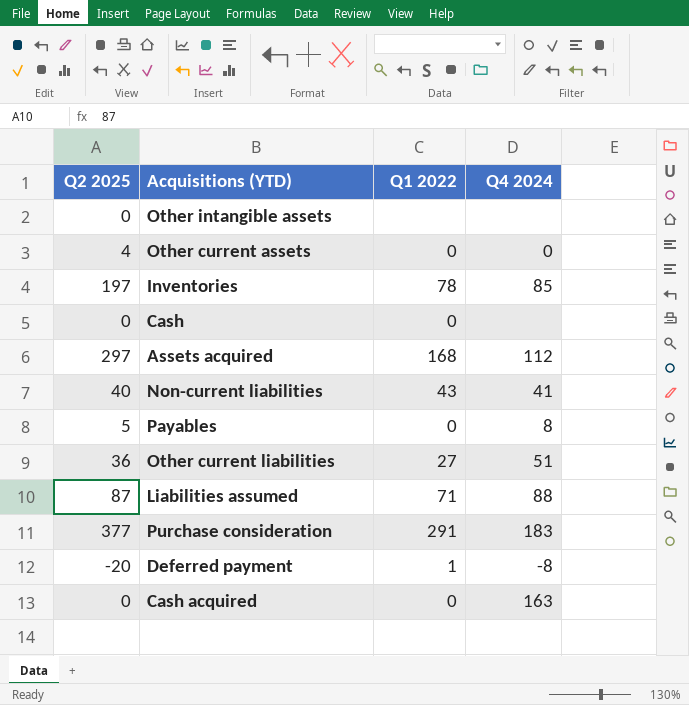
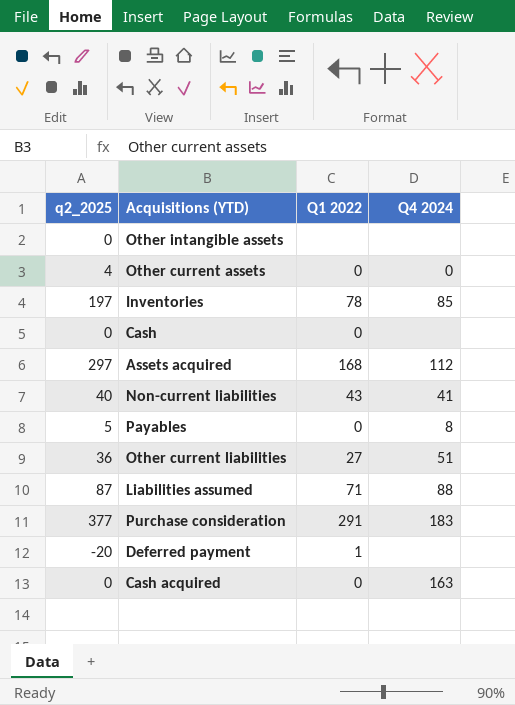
column name: Q2 2025 -> q2_2025
Deferred payment | Q4 2024: -8 -> none

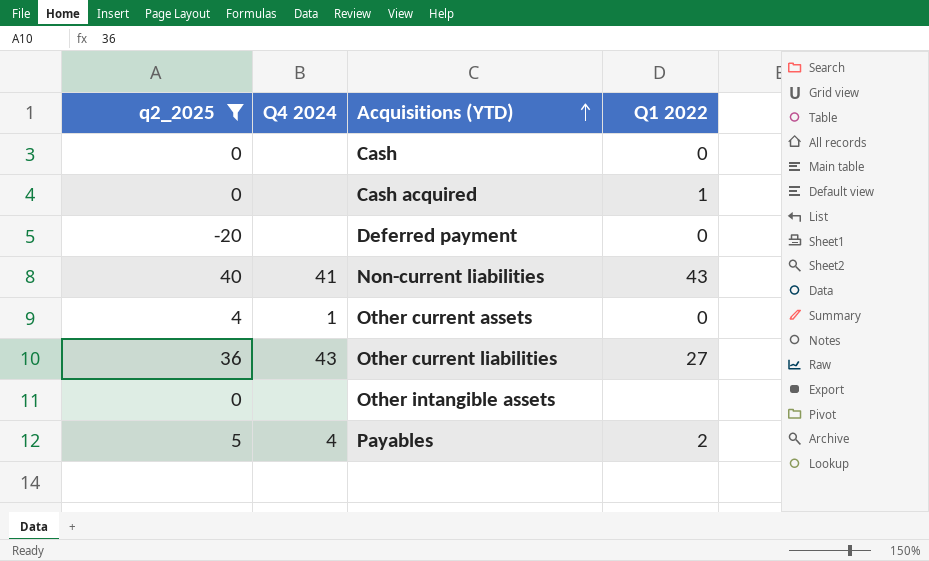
filter: none -> q2_2025 <= 40
row order: none -> Acquisitions (YTD) ascending
column Q4 2024 | position: 4 -> 2
Cash acquired | Q4 2024: 163 -> none
Cash acquired | Q1 2022: 0 -> 1
Deferred payment | Q1 2022: 1 -> 0
Other current assets | Q4 2024: 0 -> 1
Other current liabilities | Q4 2024: 51 -> 43
Payables | Q4 2024: 8 -> 4
Payables | Q1 2022: 0 -> 2

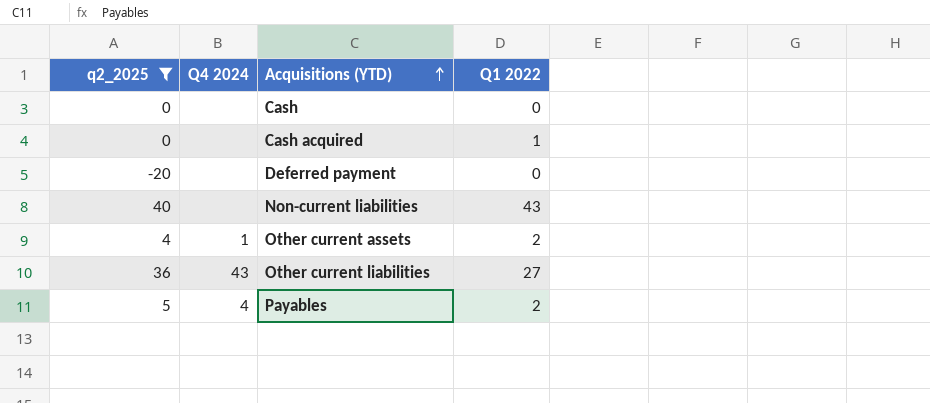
row Other intangible assets: 0 | none | none -> none
Non-current liabilities | Q4 2024: 41 -> none
Other current assets | Q1 2022: 0 -> 2

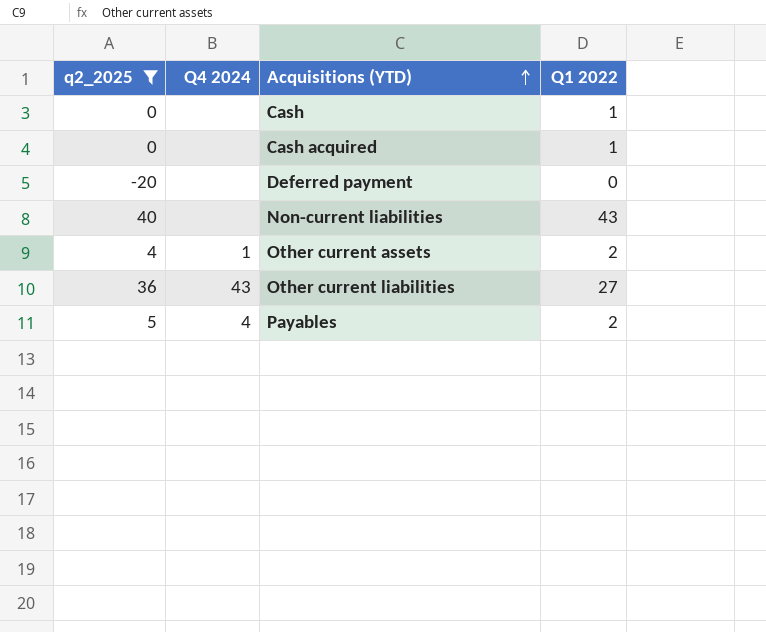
Cash | Q1 2022: 0 -> 1

